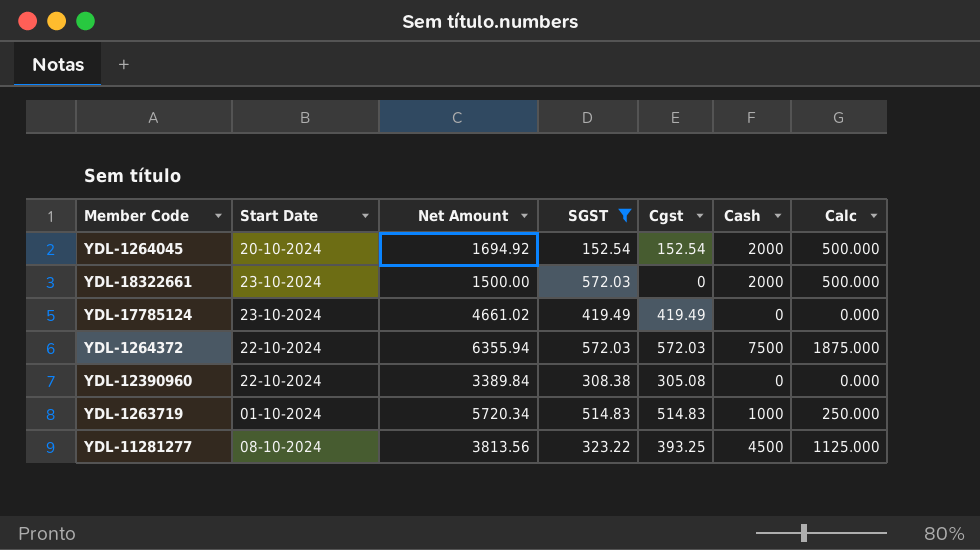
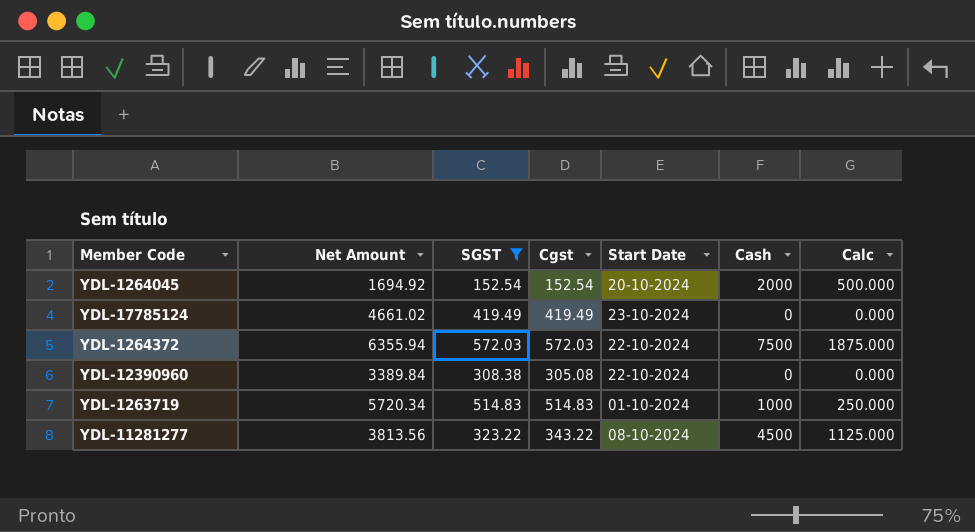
column Start Date | position: 2 -> 5
row YDL-18322661: 23-10-2024 | 1500.00 | 572.03 | 0 | 2000 | 500.000 -> none
YDL-11281277 | Cgst: 393.25 -> 343.22

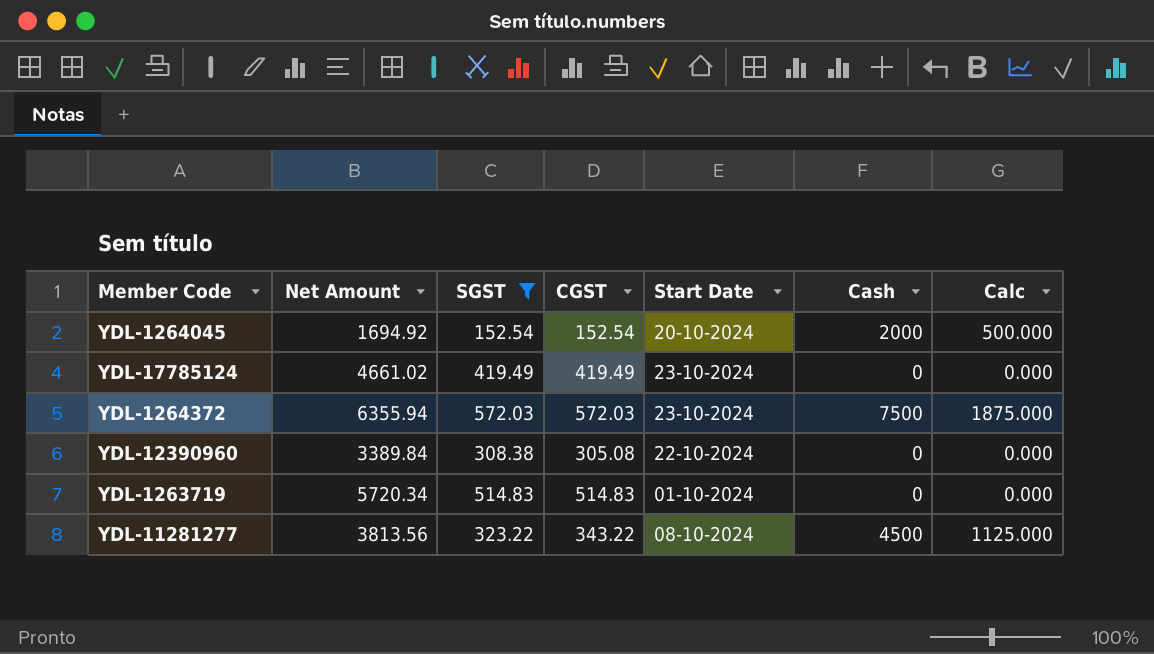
column name: Cgst -> CGST
YDL-1264372 | Start Date: 22-10-2024 -> 23-10-2024
YDL-1263719 | Cash: 1000 -> 0
YDL-1263719 | Calc: 250.000 -> 0.000

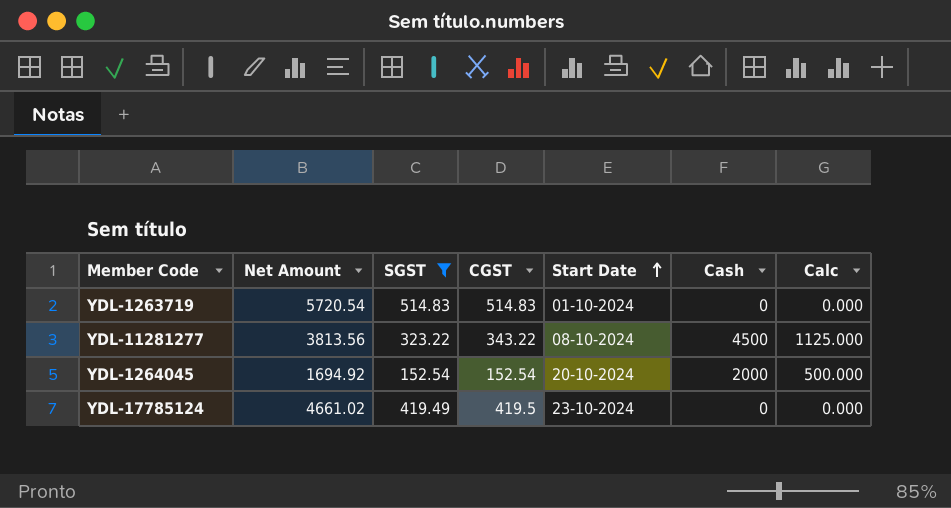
row order: none -> Start Date ascending
row YDL-1264372: 6355.94 | 572.03 | 572.03 | 23-10-2024 | 7500 | 1875.000 -> none
row YDL-12390960: 3389.84 | 308.38 | 305.08 | 22-10-2024 | 0 | 0.000 -> none
YDL-1263719 | Net Amount: 5720.34 -> 5720.54
YDL-17785124 | CGST: 419.49 -> 419.5

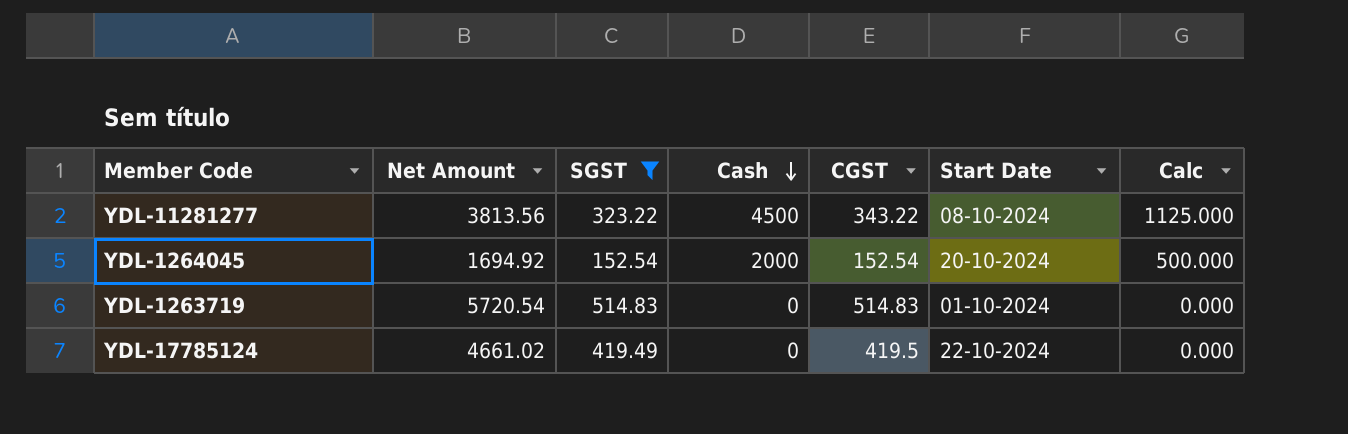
row order: Start Date ascending -> Cash descending
column Cash | position: 6 -> 4
YDL-17785124 | Start Date: 23-10-2024 -> 22-10-2024

